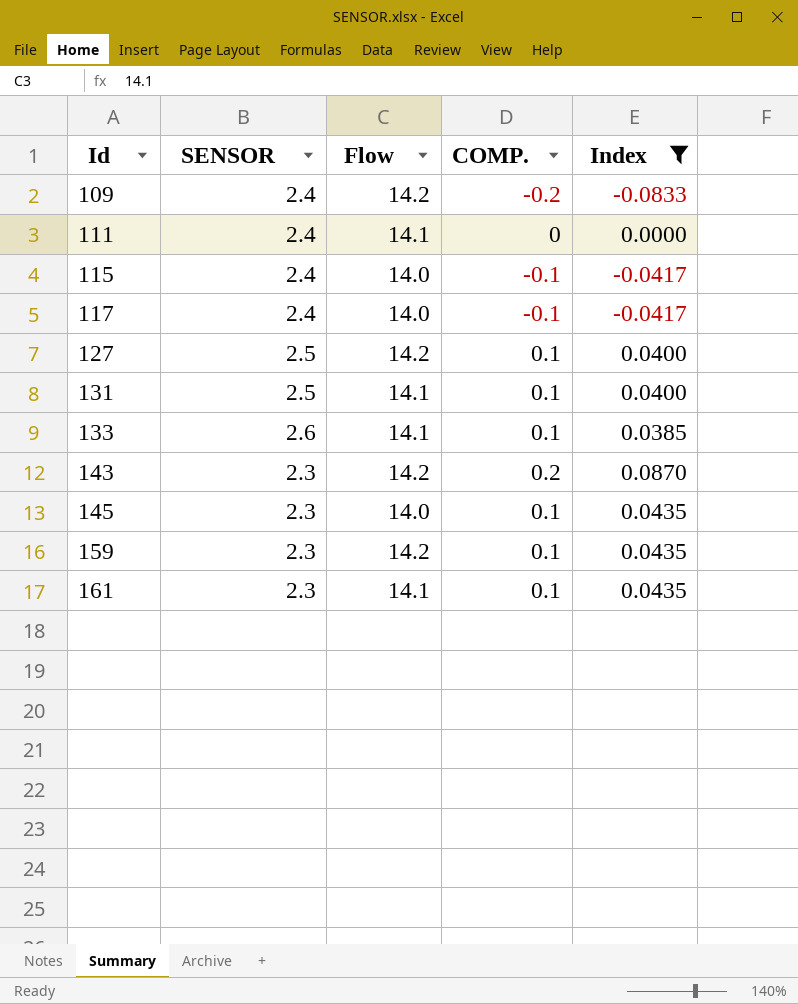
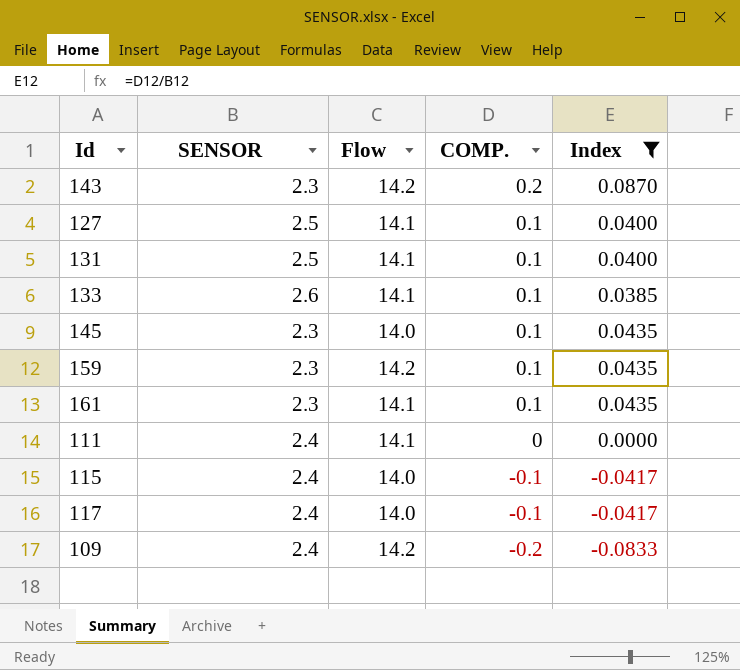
row order: Id ascending -> COMP. descending
127 | Flow: 14.2 -> 14.1

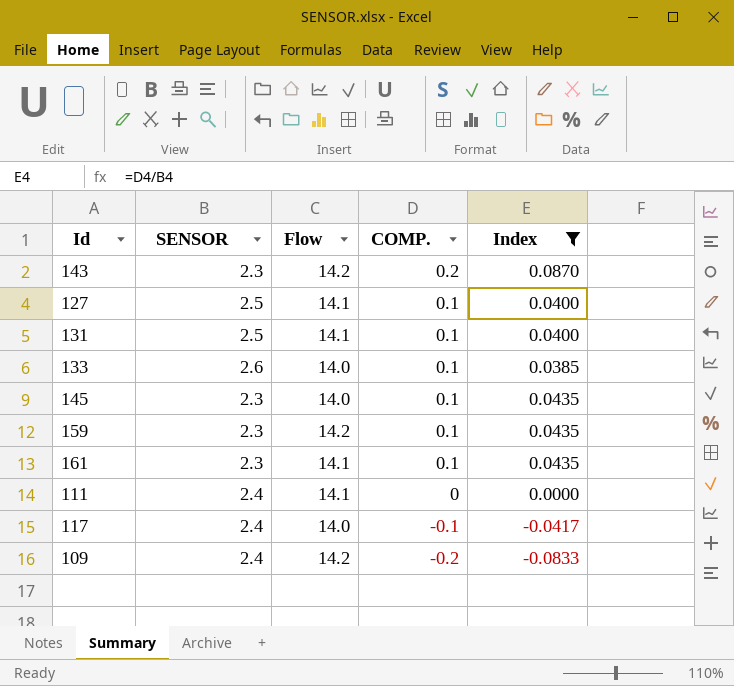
row 115: 2.4 | 14.0 | -0.1 | -0.0417 -> none
133 | Flow: 14.1 -> 14.0

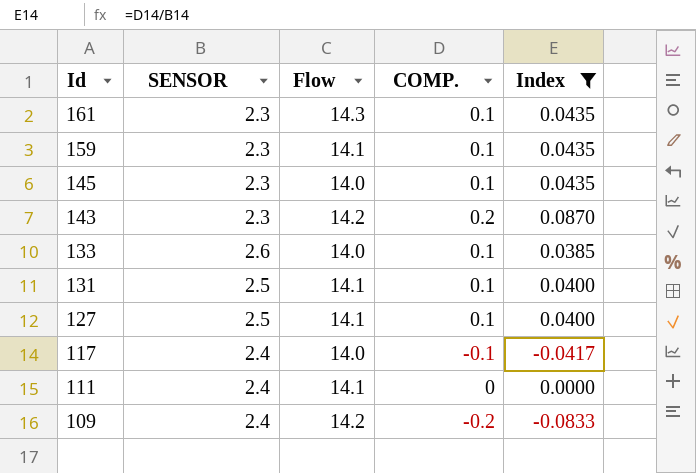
row order: COMP. descending -> Id descending
161 | Flow: 14.1 -> 14.3
159 | Flow: 14.2 -> 14.1

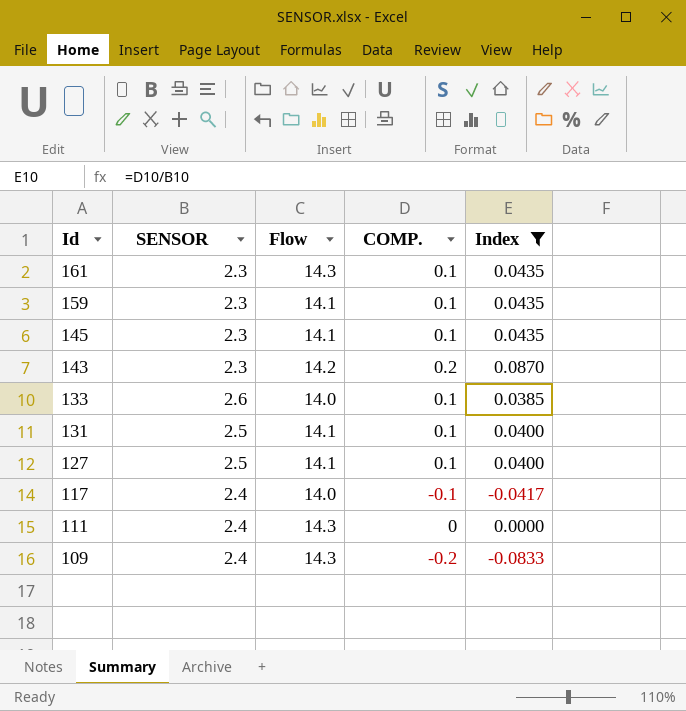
145 | Flow: 14.0 -> 14.1
111 | Flow: 14.1 -> 14.3
109 | Flow: 14.2 -> 14.3

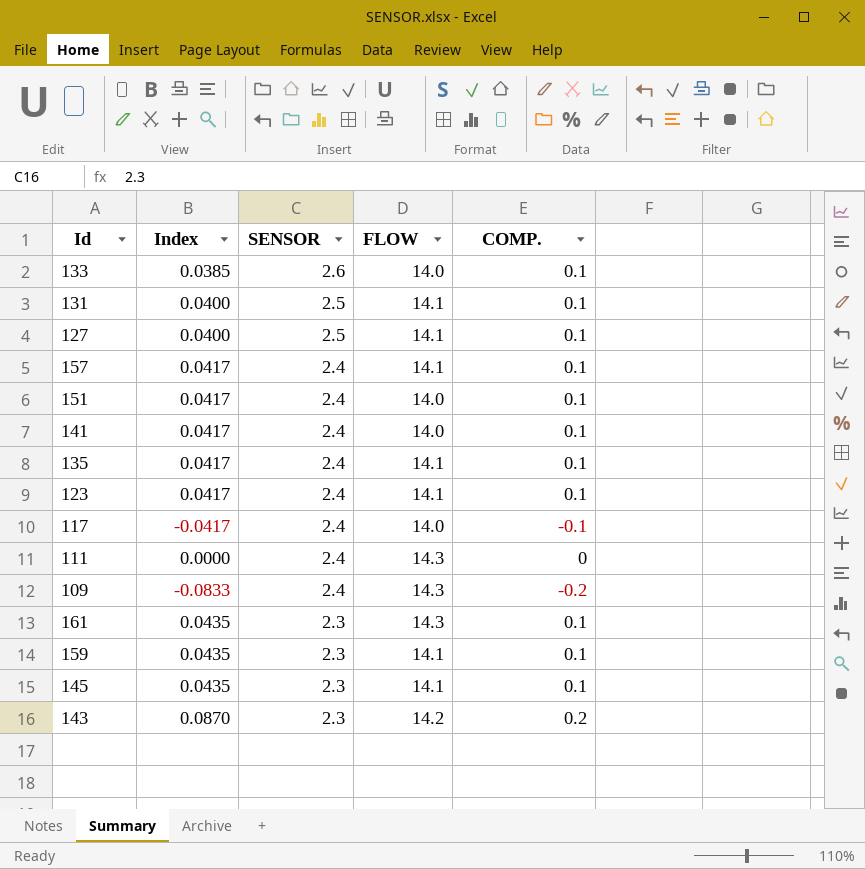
filter: Index != 0.0417 -> none
row order: Id descending -> SENSOR descending
column Index | position: 5 -> 2
column name: Flow -> FLOW

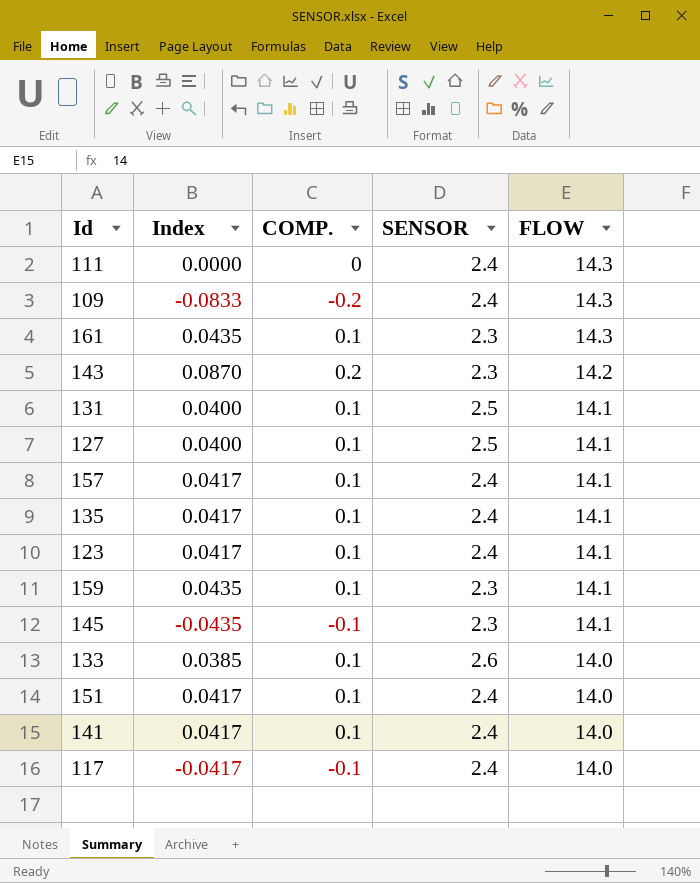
row order: SENSOR descending -> FLOW descending
column COMP. | position: 5 -> 3
145 | Index: 0.0435 -> -0.0435
145 | COMP.: 0.1 -> -0.1

